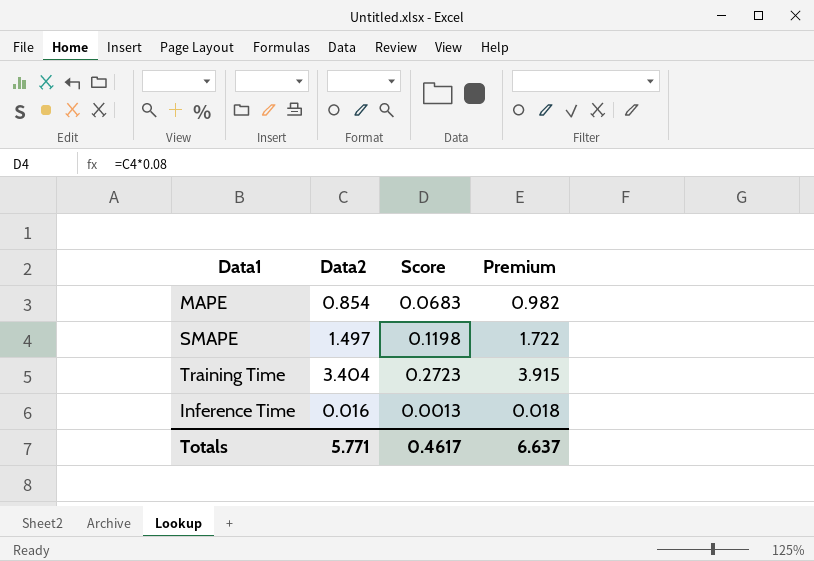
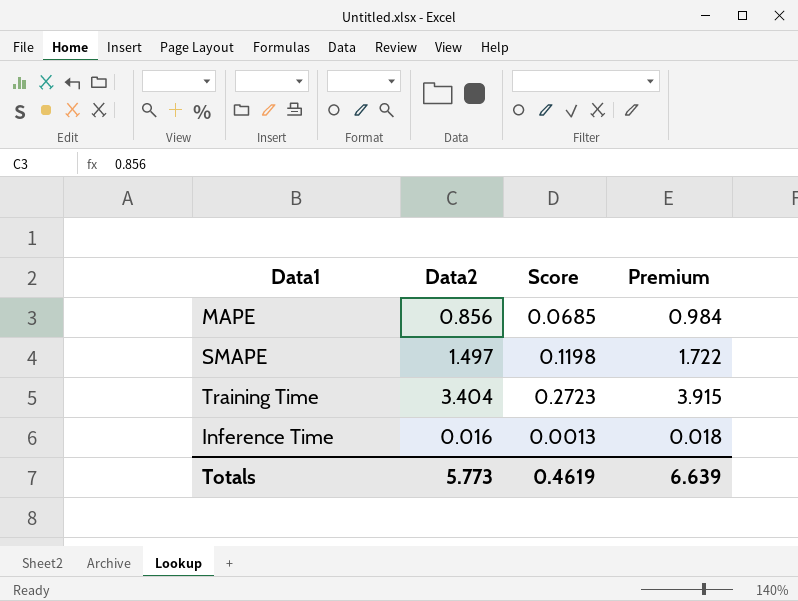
MAPE | Data2: 0.854 -> 0.856
MAPE | Score: 0.0683 -> 0.0685
MAPE | Premium: 0.982 -> 0.984
Totals | Data2: 5.771 -> 5.773
Totals | Score: 0.4617 -> 0.4619
Totals | Premium: 6.637 -> 6.639

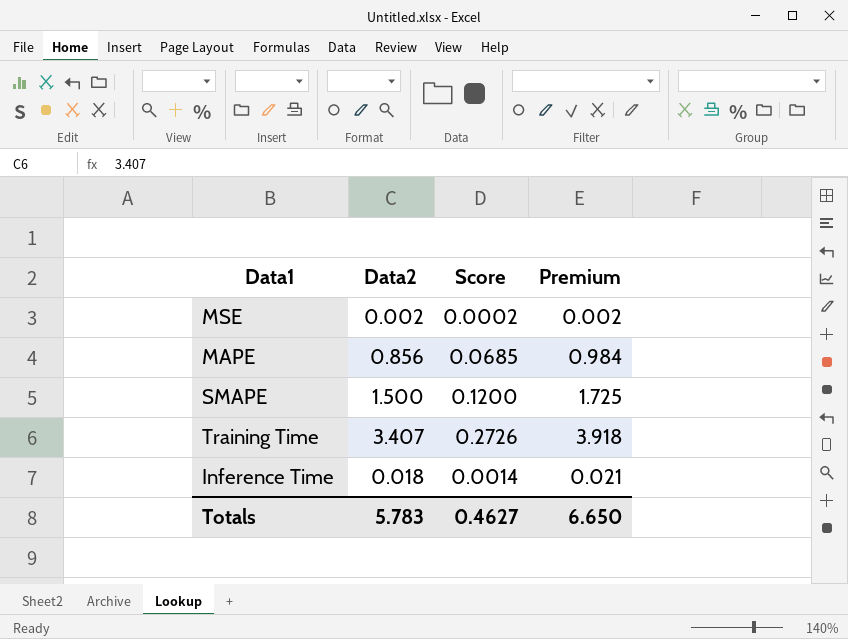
row MSE: none -> 0.002 | 0.0002 | 0.002
SMAPE | Data2: 1.497 -> 1.500
SMAPE | Score: 0.1198 -> 0.1200
SMAPE | Premium: 1.722 -> 1.725
Training Time | Data2: 3.404 -> 3.407
Training Time | Score: 0.2723 -> 0.2726
Training Time | Premium: 3.915 -> 3.918
Inference Time | Data2: 0.016 -> 0.018
Inference Time | Score: 0.0013 -> 0.0014
Inference Time | Premium: 0.018 -> 0.021
Totals | Data2: 5.773 -> 5.783
Totals | Score: 0.4619 -> 0.4627
Totals | Premium: 6.639 -> 6.650

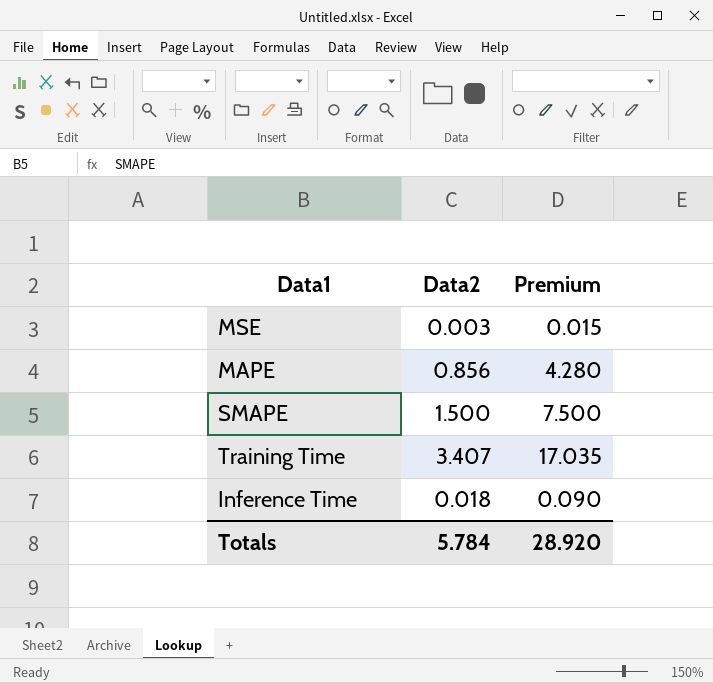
column Score | formula: [Data2] * 0.08 -> none
column Premium | formula: [Data2] * 1.15 -> [Data2] * 5
MSE | Data2: 0.002 -> 0.003
Totals | Data2: 5.783 -> 5.784
Totals | Premium: 6.650 -> 28.920

